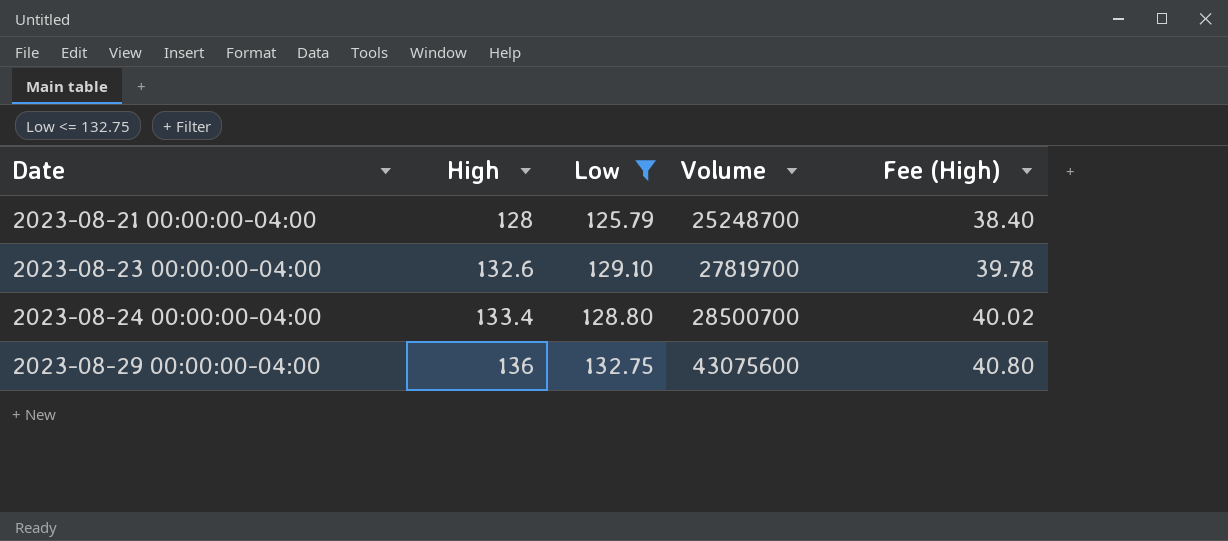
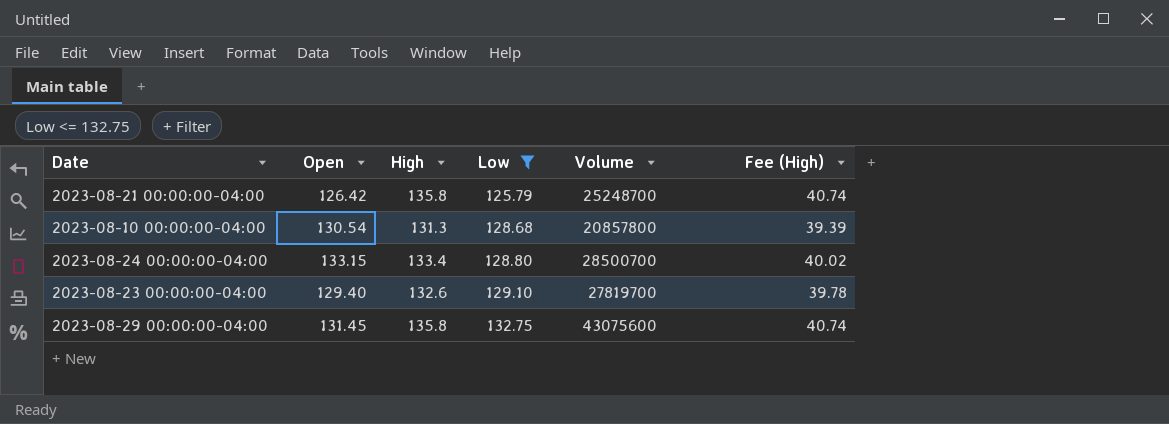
row order: Date ascending -> Low ascending
column Open | position: none -> 2
2023-08-21 00:00:00-04:00 | High: 128 -> 135.8
2023-08-21 00:00:00-04:00 | Fee (High): 38.40 -> 40.74
row 2023-08-10 00:00:00-04:00: none -> 130.54 | 131.3 | 128.68 | 20857800 | 39.39
2023-08-29 00:00:00-04:00 | High: 136 -> 135.8
2023-08-29 00:00:00-04:00 | Fee (High): 40.80 -> 40.74

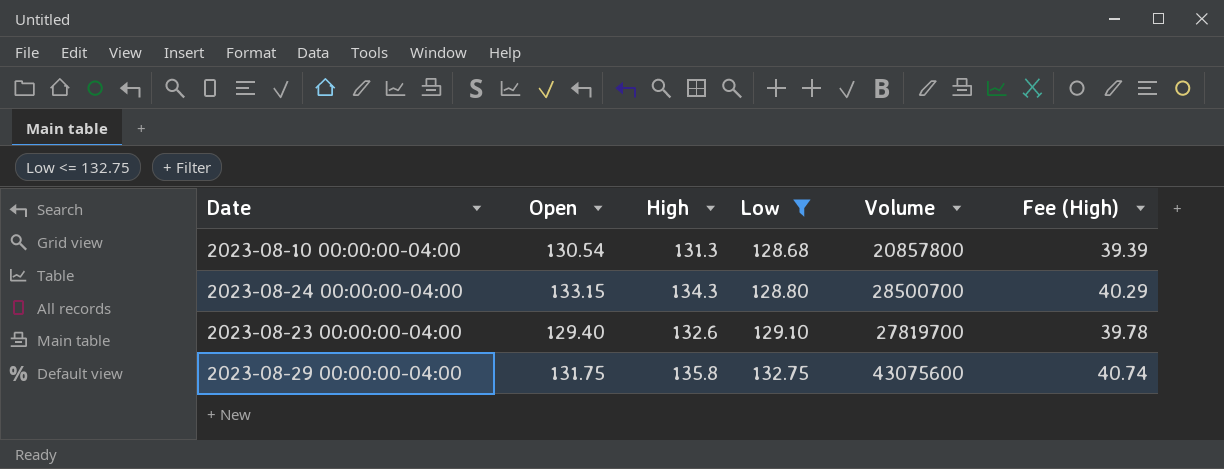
row 2023-08-21 00:00:00-04:00: 126.42 | 135.8 | 125.79 | 25248700 | 40.74 -> none
2023-08-24 00:00:00-04:00 | High: 133.4 -> 134.3
2023-08-24 00:00:00-04:00 | Fee (High): 40.02 -> 40.29
2023-08-29 00:00:00-04:00 | Open: 131.45 -> 131.75

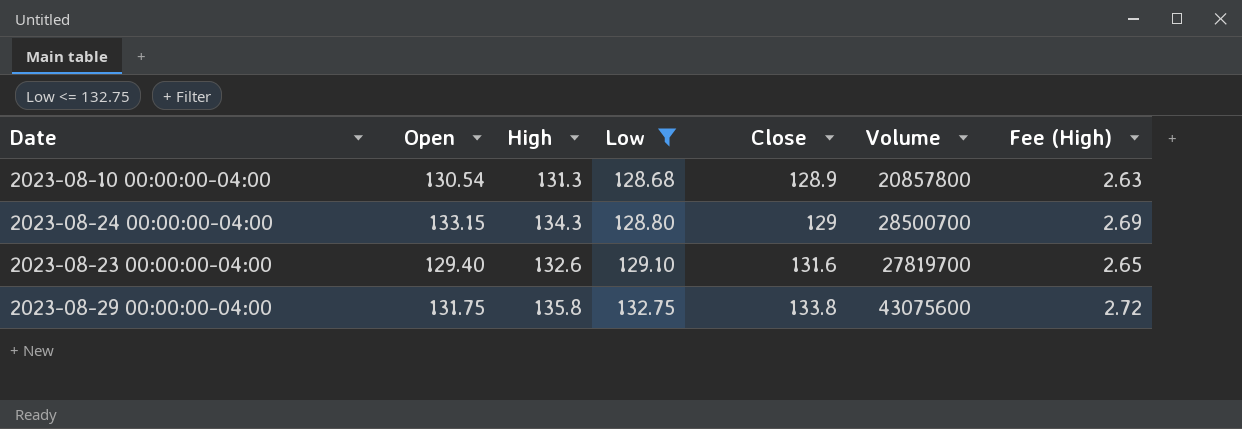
column Close | position: none -> 5
column Fee (High) | formula: [High] * 0.3 -> [High] * 0.02

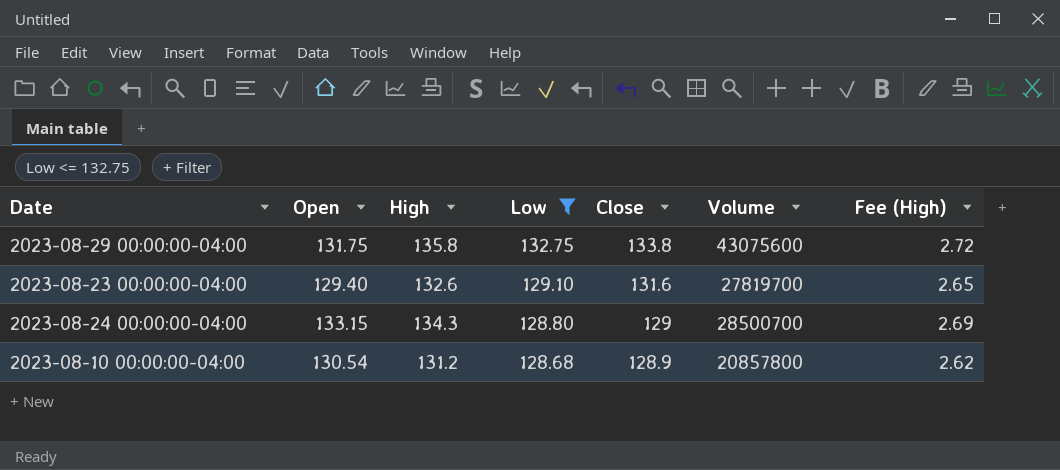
row order: Low ascending -> Low descending
2023-08-10 00:00:00-04:00 | High: 131.3 -> 131.2
2023-08-10 00:00:00-04:00 | Fee (High): 2.63 -> 2.62

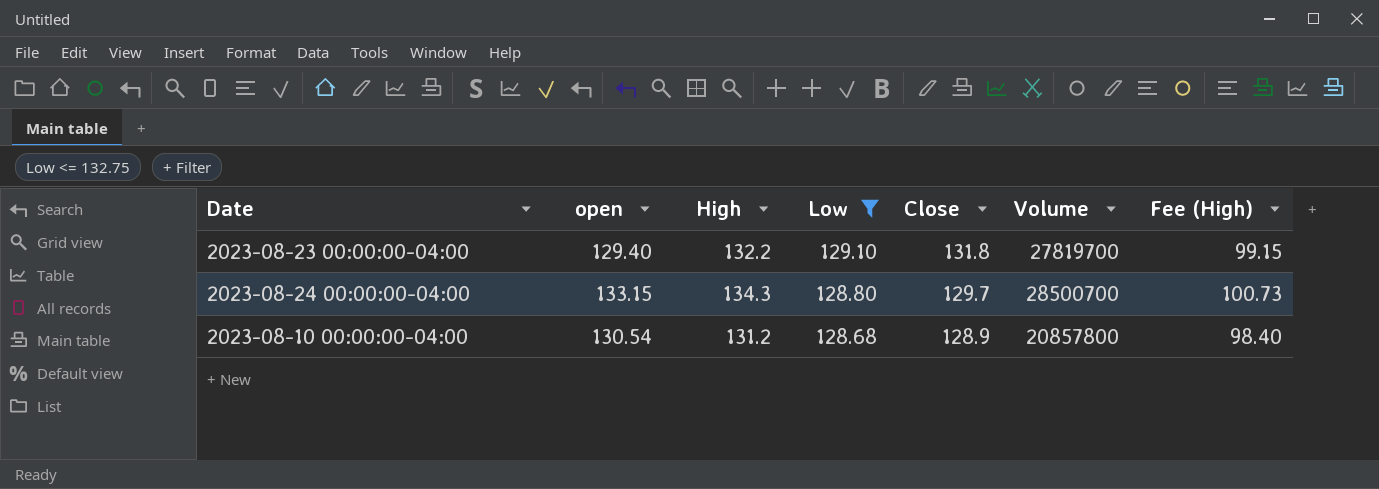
column name: Open -> open
column Fee (High) | formula: [High] * 0.02 -> [High] * 0.75
row 2023-08-29 00:00:00-04:00: 131.75 | 135.8 | 132.75 | 133.8 | 43075600 | 2.72 -> none
2023-08-23 00:00:00-04:00 | High: 132.6 -> 132.2
2023-08-23 00:00:00-04:00 | Close: 131.6 -> 131.8
2023-08-24 00:00:00-04:00 | Close: 129 -> 129.7

